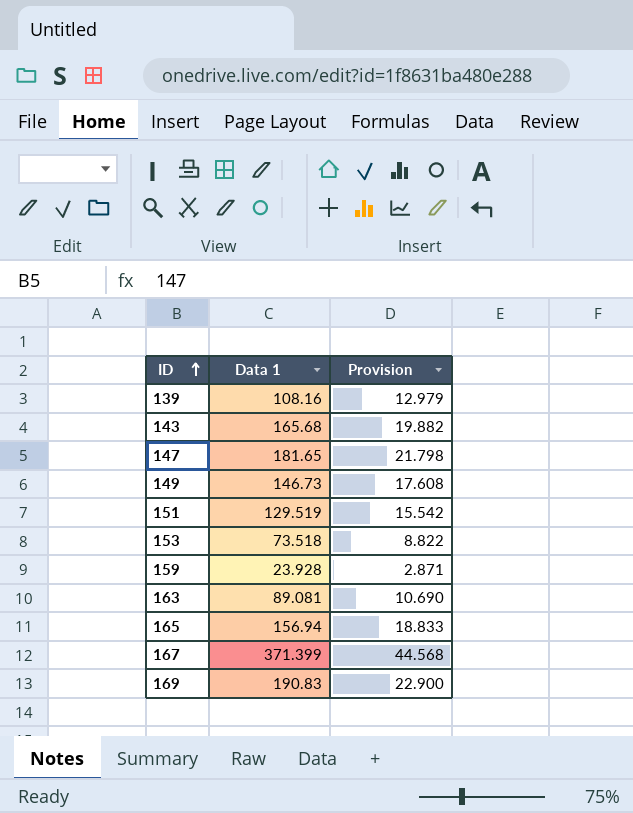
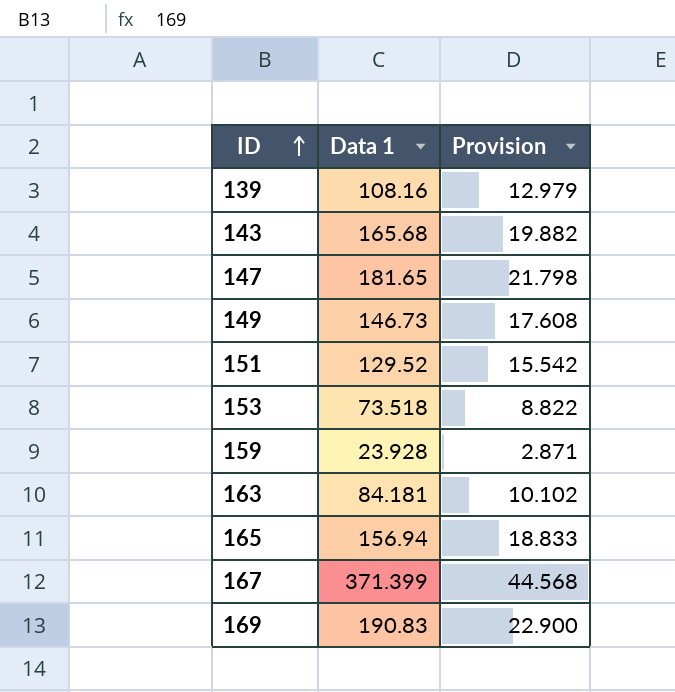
151 | Data 1: 129.519 -> 129.52
163 | Data 1: 89.081 -> 84.181
163 | Provision: 10.690 -> 10.102

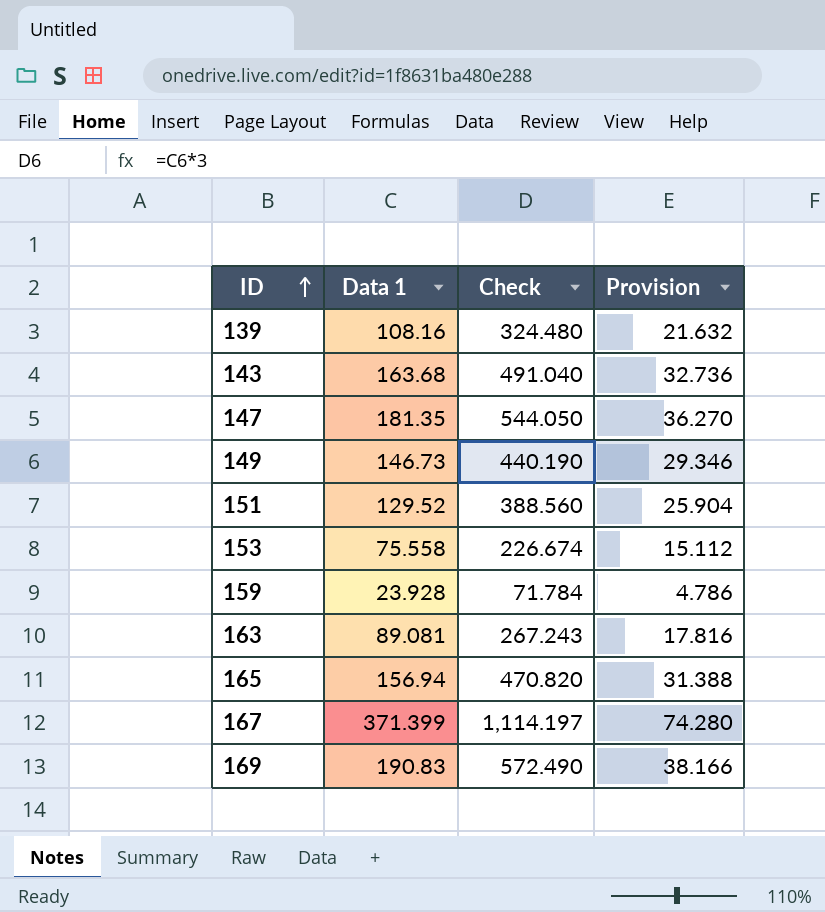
column Check | formula: none -> [Data 1] * 3
column Provision | formula: [Data 1] * 0.12 -> [Data 1] * 0.2
143 | Data 1: 165.68 -> 163.68
147 | Data 1: 181.65 -> 181.35
153 | Data 1: 73.518 -> 75.558
163 | Data 1: 84.181 -> 89.081

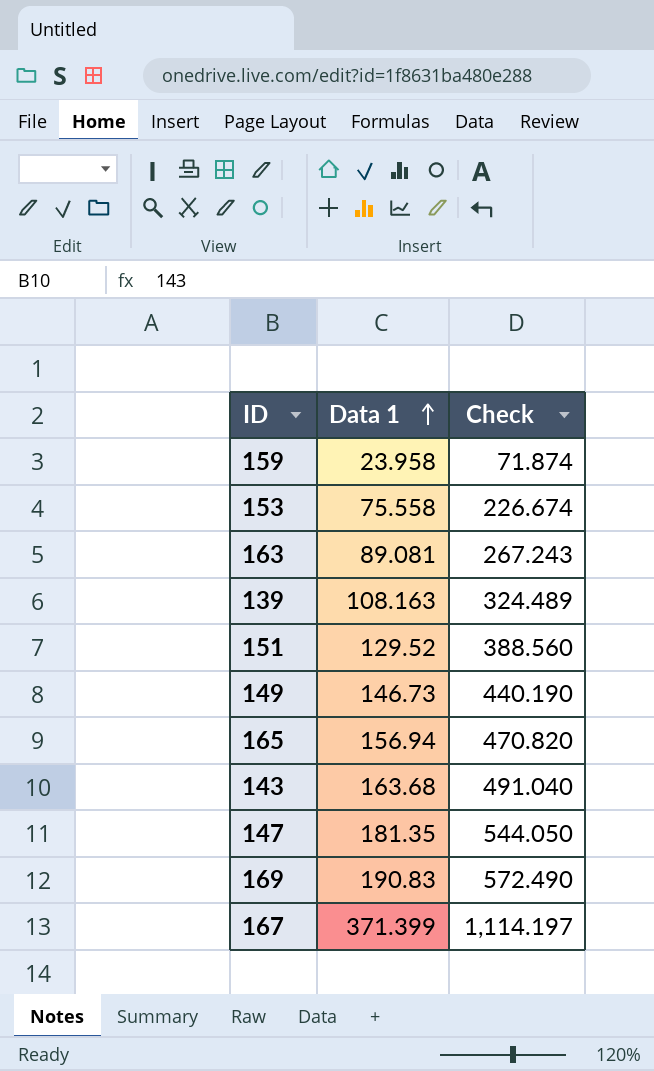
row order: ID ascending -> Data 1 ascending
column Provision | formula: [Data 1] * 0.2 -> none
159 | Data 1: 23.928 -> 23.958
159 | Check: 71.784 -> 71.874
139 | Data 1: 108.16 -> 108.163
139 | Check: 324.480 -> 324.489

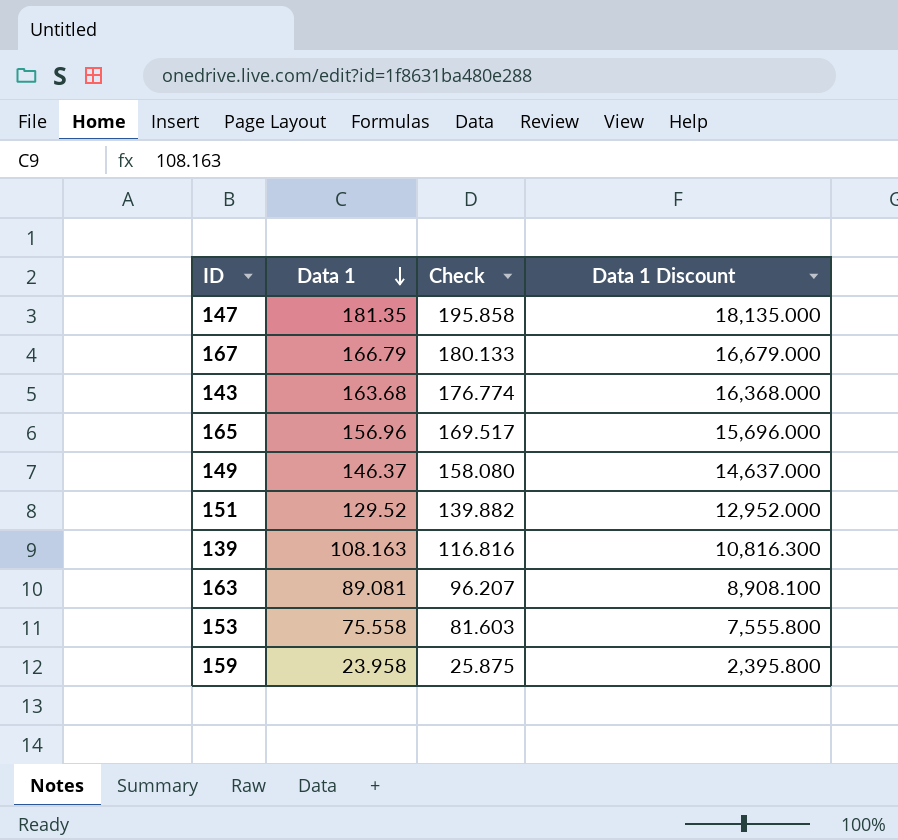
row order: Data 1 ascending -> Data 1 descending
column Check | formula: [Data 1] * 3 -> [Data 1] * 1.08
column Data 1 Discount | formula: none -> [Data 1] * 100
row 169: 190.83 | 572.490 -> none
167 | Data 1: 371.399 -> 166.79
165 | Data 1: 156.94 -> 156.96
149 | Data 1: 146.73 -> 146.37

